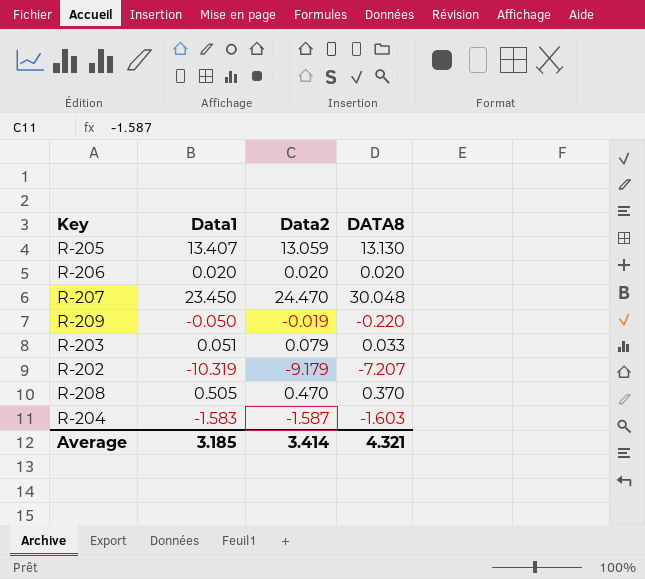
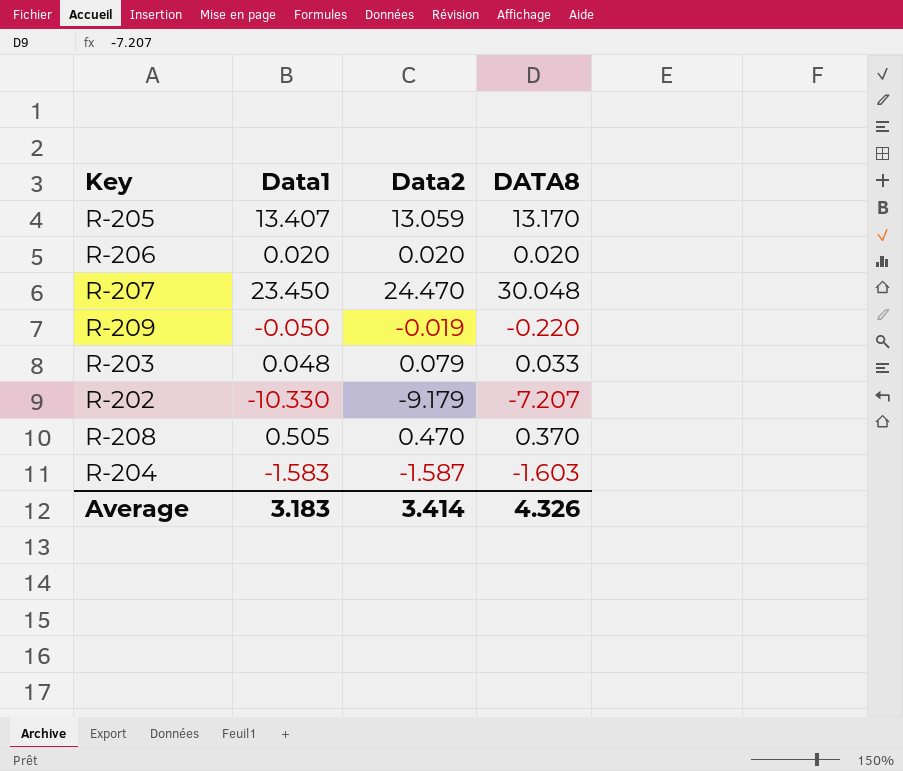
R-205 | DATA8: 13.130 -> 13.170
R-203 | Data1: 0.051 -> 0.048
R-202 | Data1: -10.319 -> -10.330
Average | Data1: 3.185 -> 3.183
Average | DATA8: 4.321 -> 4.326

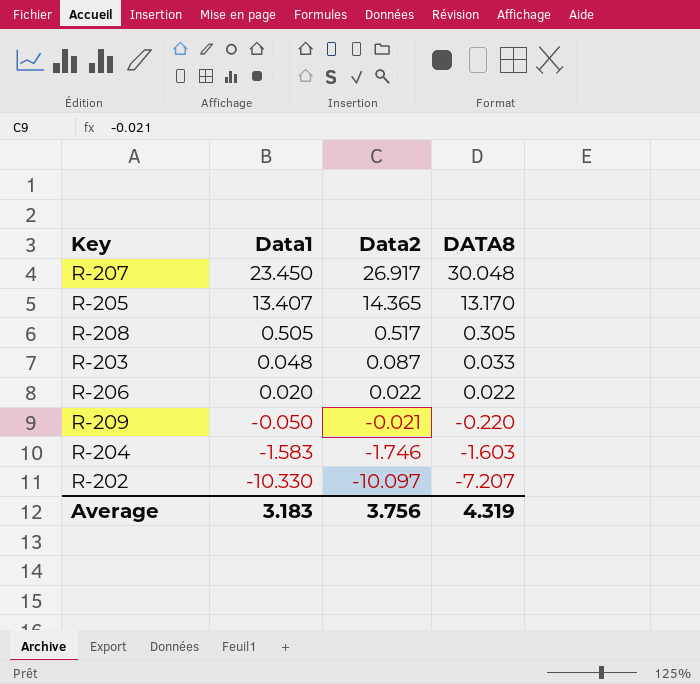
row order: none -> Data1 descending
R-207 | Data2: 24.470 -> 26.917
R-205 | Data2: 13.059 -> 14.365
R-208 | Data2: 0.470 -> 0.517
R-208 | DATA8: 0.370 -> 0.305
R-203 | Data2: 0.079 -> 0.087
R-206 | Data2: 0.020 -> 0.022
R-206 | DATA8: 0.020 -> 0.022
R-209 | Data2: -0.019 -> -0.021
R-204 | Data2: -1.587 -> -1.746
R-202 | Data2: -9.179 -> -10.097
Average | Data2: 3.414 -> 3.756
Average | DATA8: 4.326 -> 4.319

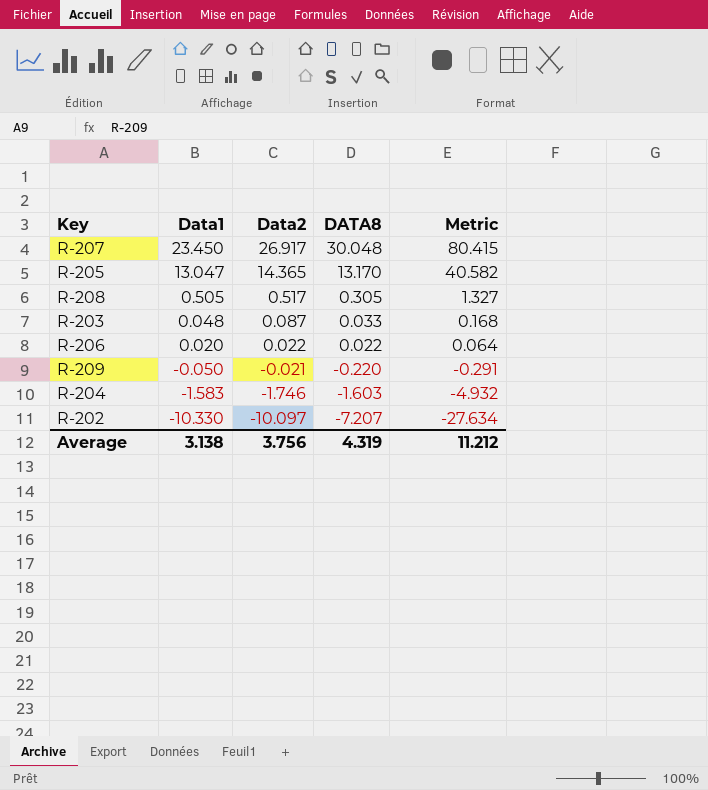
column Metric | formula: none -> [Data1] + [Data2] + [DATA8]
R-205 | Data1: 13.407 -> 13.047
Average | Data1: 3.183 -> 3.138

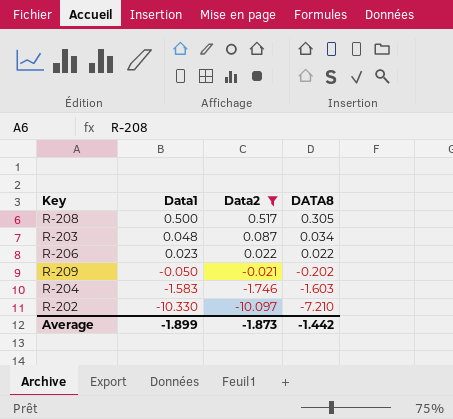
filter: none -> Data2 <= 0.517
column Metric | formula: [Data1] + [Data2] + [DATA8] -> none
R-208 | Data1: 0.505 -> 0.500
R-203 | DATA8: 0.033 -> 0.034
R-206 | Data1: 0.020 -> 0.023
R-209 | DATA8: -0.220 -> -0.202
R-202 | DATA8: -7.207 -> -7.210
Average | Data1: 3.138 -> -1.899
Average | Data2: 3.756 -> -1.873
Average | DATA8: 4.319 -> -1.442

